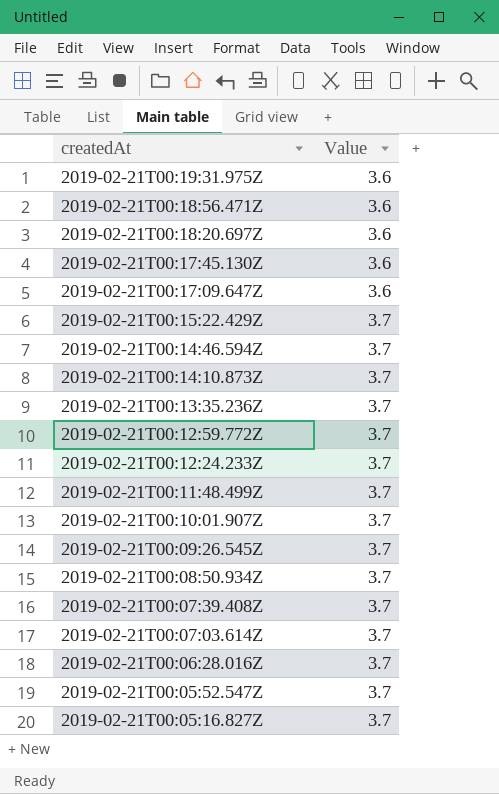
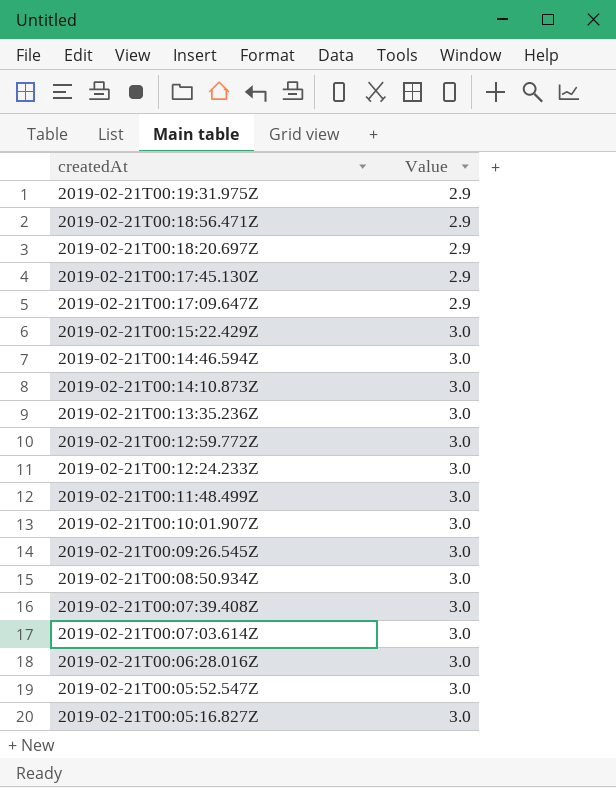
2019-02-21T00:19:31.975Z | Value: 3.6 -> 2.9
2019-02-21T00:18:56.471Z | Value: 3.6 -> 2.9
2019-02-21T00:18:20.697Z | Value: 3.6 -> 2.9
2019-02-21T00:17:45.130Z | Value: 3.6 -> 2.9
2019-02-21T00:17:09.647Z | Value: 3.6 -> 2.9
2019-02-21T00:15:22.429Z | Value: 3.7 -> 3.0
2019-02-21T00:14:46.594Z | Value: 3.7 -> 3.0
2019-02-21T00:14:10.873Z | Value: 3.7 -> 3.0
2019-02-21T00:13:35.236Z | Value: 3.7 -> 3.0
2019-02-21T00:12:59.772Z | Value: 3.7 -> 3.0
2019-02-21T00:12:24.233Z | Value: 3.7 -> 3.0
2019-02-21T00:11:48.499Z | Value: 3.7 -> 3.0
2019-02-21T00:10:01.907Z | Value: 3.7 -> 3.0
2019-02-21T00:09:26.545Z | Value: 3.7 -> 3.0
2019-02-21T00:08:50.934Z | Value: 3.7 -> 3.0
2019-02-21T00:07:39.408Z | Value: 3.7 -> 3.0
2019-02-21T00:07:03.614Z | Value: 3.7 -> 3.0
2019-02-21T00:06:28.016Z | Value: 3.7 -> 3.0
2019-02-21T00:05:52.547Z | Value: 3.7 -> 3.0
2019-02-21T00:05:16.827Z | Value: 3.7 -> 3.0

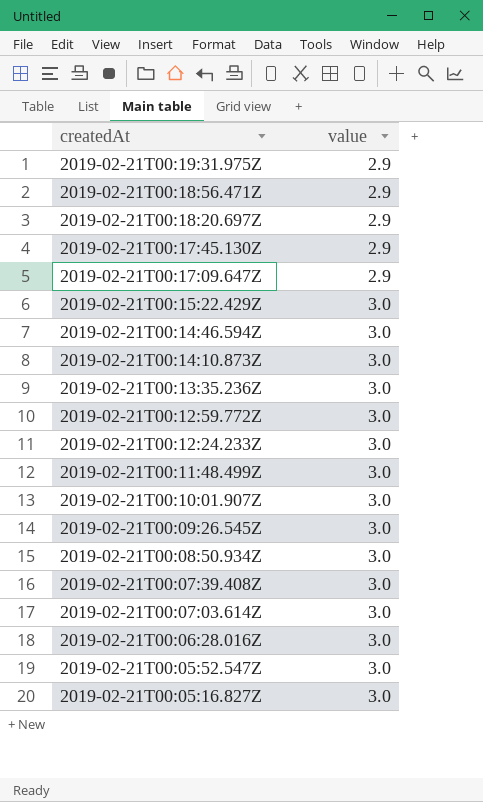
column name: Value -> value

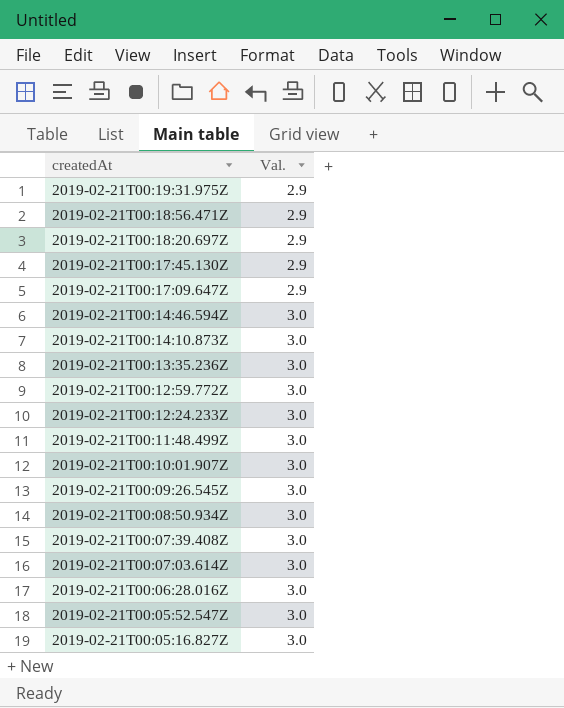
column name: value -> Val.
row 2019-02-21T00:15:22.429Z: 3.0 -> none

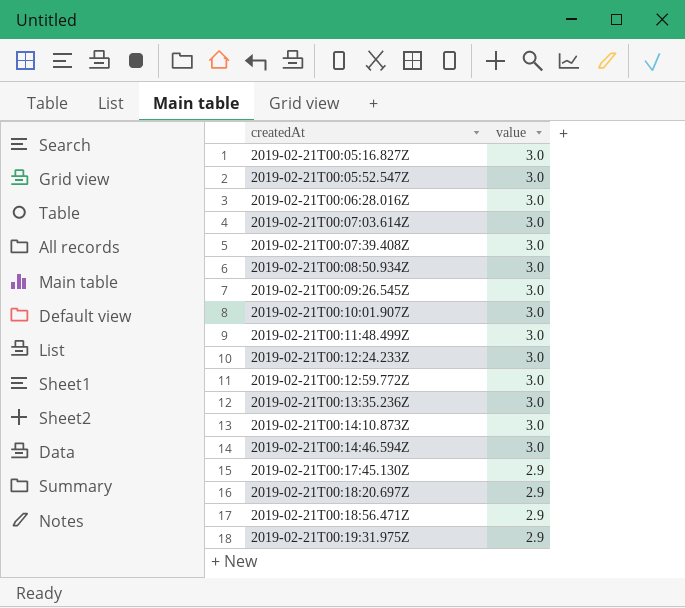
row order: createdAt descending -> createdAt ascending
column name: Val. -> value
row 2019-02-21T00:17:09.647Z: 2.9 -> none

